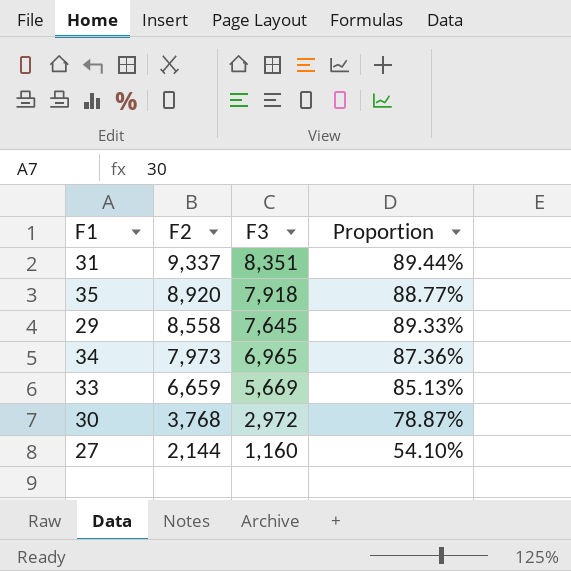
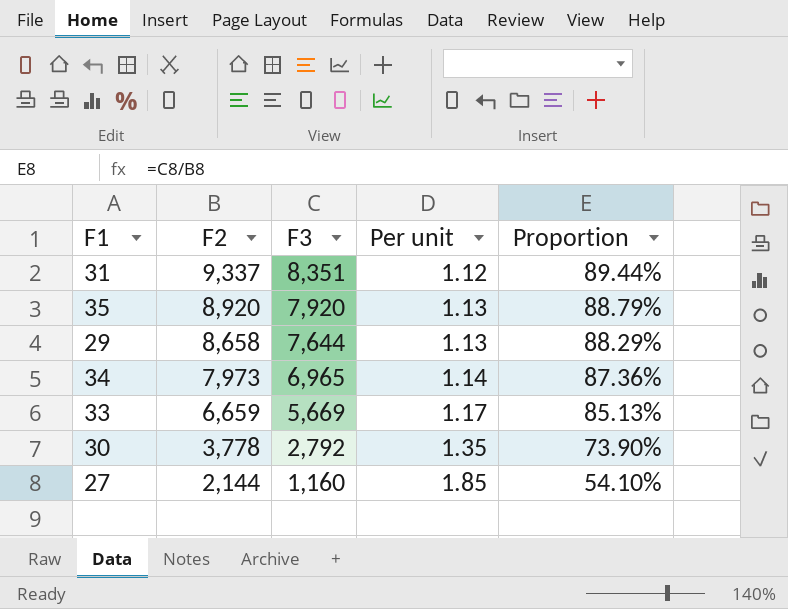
column Per unit | formula: none -> [F2] / [F3]
35 | F3: 7,918 -> 7,920
35 | Proportion: 88.77% -> 88.79%
29 | F2: 8,558 -> 8,658
29 | F3: 7,645 -> 7,644
29 | Proportion: 89.33% -> 88.29%
30 | F2: 3,768 -> 3,778
30 | F3: 2,972 -> 2,792
30 | Proportion: 78.87% -> 73.90%

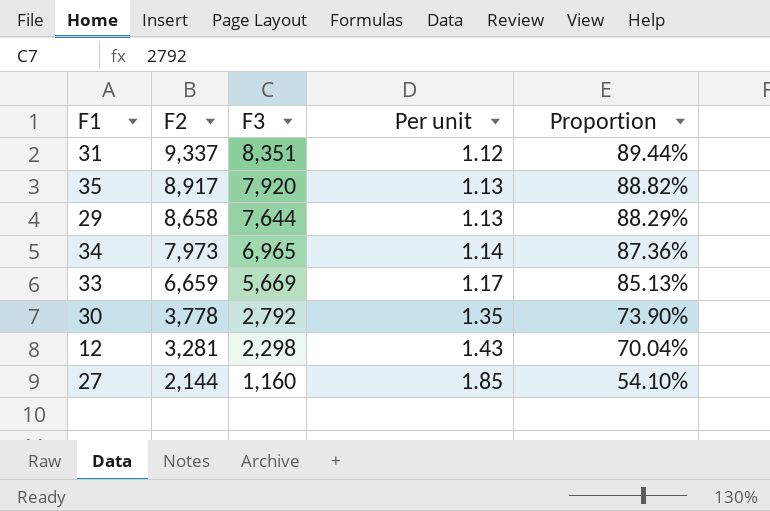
35 | F2: 8,920 -> 8,917
35 | Proportion: 88.79% -> 88.82%
row 12: none -> 3,281 | 2,298 | 1.43 | 70.04%

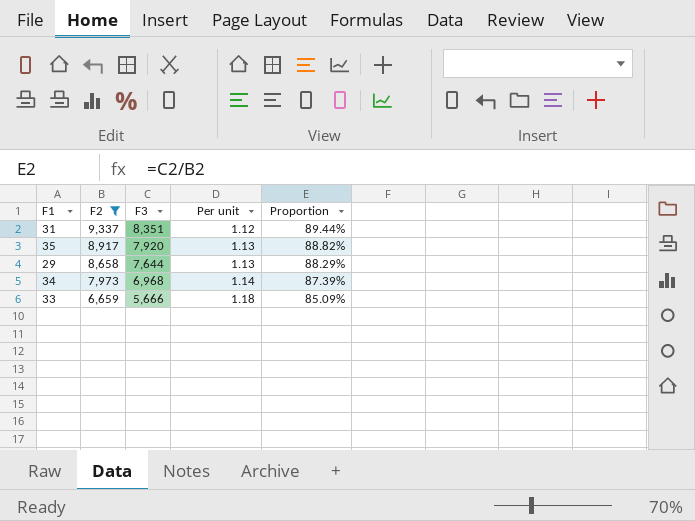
filter: none -> F2 >= 6,659
34 | F3: 6,965 -> 6,968
34 | Proportion: 87.36% -> 87.39%
33 | F3: 5,669 -> 5,666
33 | Per unit: 1.17 -> 1.18
33 | Proportion: 85.13% -> 85.09%

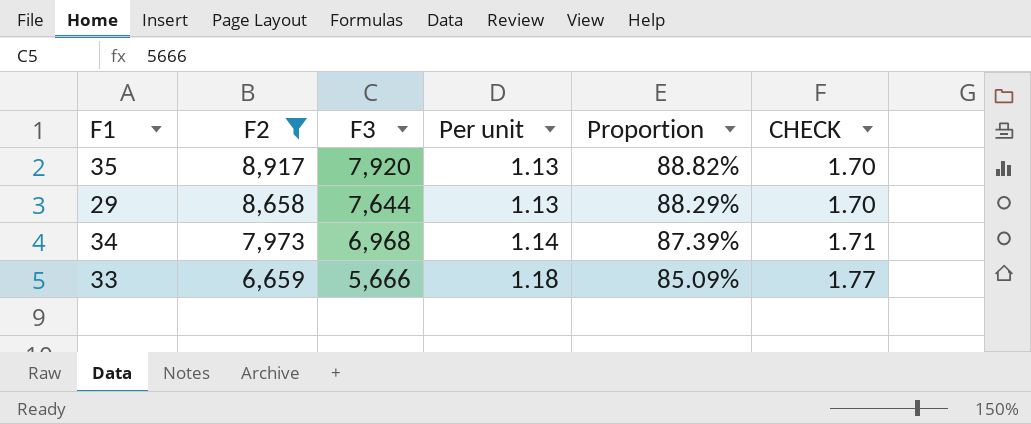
column CHECK | formula: none -> [Per unit] * 1.5
row 31: 9,337 | 8,351 | 1.12 | 89.44% -> none

